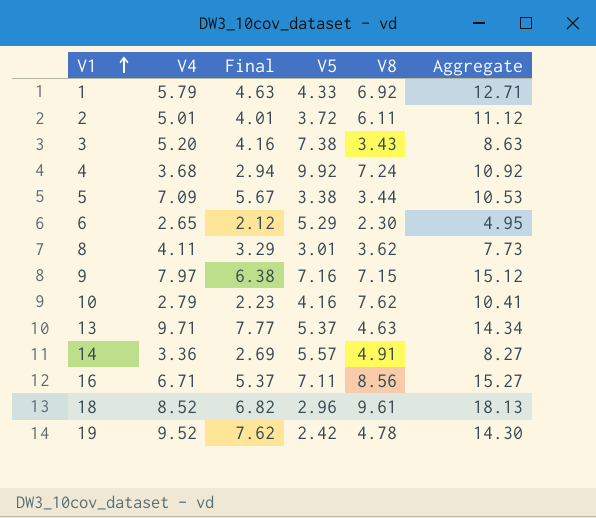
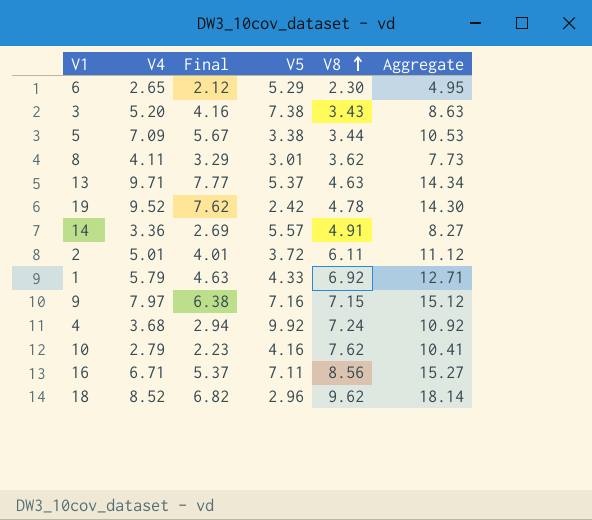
row order: V1 ascending -> V8 ascending
18 | V8: 9.61 -> 9.62
18 | Aggregate: 18.13 -> 18.14

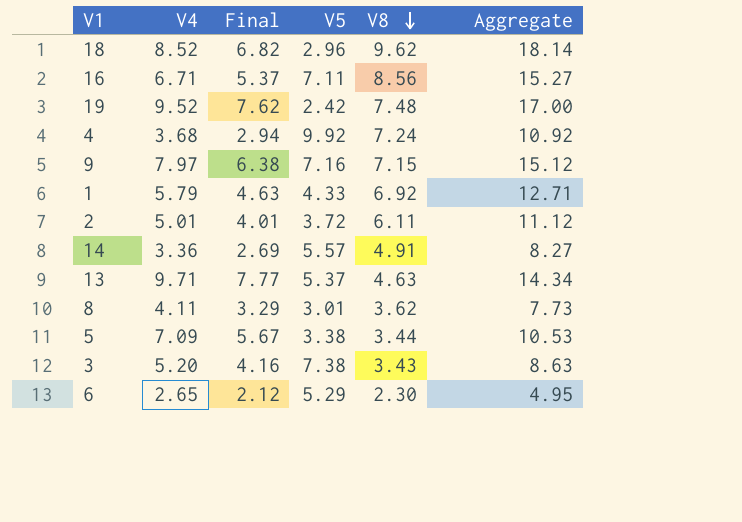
row order: V8 ascending -> V8 descending
row 10: 2.79 | 2.23 | 4.16 | 7.62 | 10.41 -> none
19 | V8: 4.78 -> 7.48
19 | Aggregate: 14.30 -> 17.00

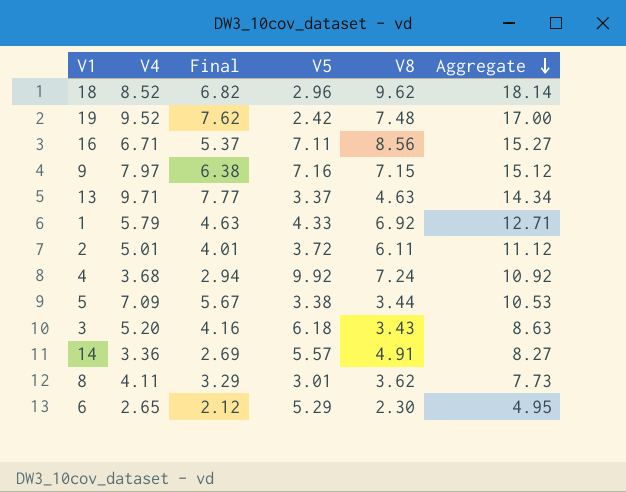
row order: V8 descending -> Aggregate descending
13 | V5: 5.37 -> 3.37
3 | V5: 7.38 -> 6.18

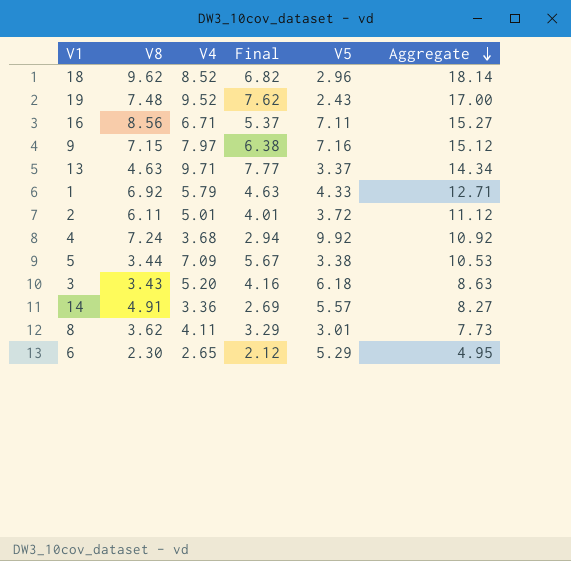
column V8 | position: 5 -> 2
19 | V5: 2.42 -> 2.43

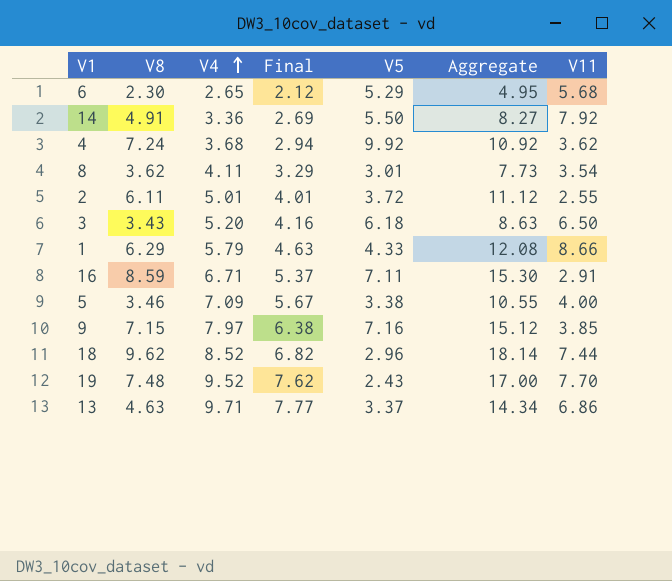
row order: Aggregate descending -> V4 ascending
column V11 | position: none -> 7
14 | V5: 5.57 -> 5.50
1 | V8: 6.92 -> 6.29
1 | Aggregate: 12.71 -> 12.08
16 | V8: 8.56 -> 8.59
16 | Aggregate: 15.27 -> 15.30
5 | V8: 3.44 -> 3.46
5 | Aggregate: 10.53 -> 10.55

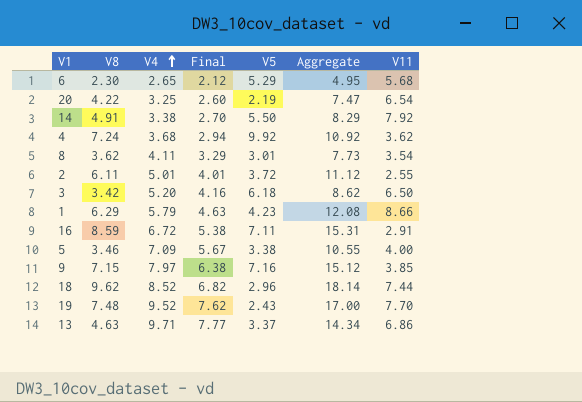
row 20: none -> 4.22 | 3.25 | 2.60 | 2.19 | 7.47 | 6.54
14 | V4: 3.36 -> 3.38
14 | Final: 2.69 -> 2.70
14 | Aggregate: 8.27 -> 8.29
3 | V8: 3.43 -> 3.42
3 | Aggregate: 8.63 -> 8.62
1 | V5: 4.33 -> 4.23
16 | V4: 6.71 -> 6.72
16 | Final: 5.37 -> 5.38
16 | Aggregate: 15.30 -> 15.31

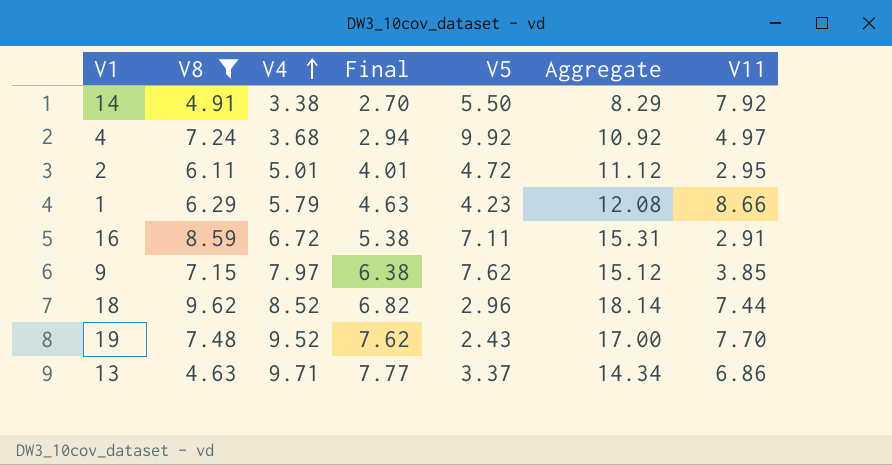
filter: none -> V8 >= 4.63
4 | V11: 3.62 -> 4.97
2 | V5: 3.72 -> 4.72
2 | V11: 2.55 -> 2.95
9 | V5: 7.16 -> 7.62

